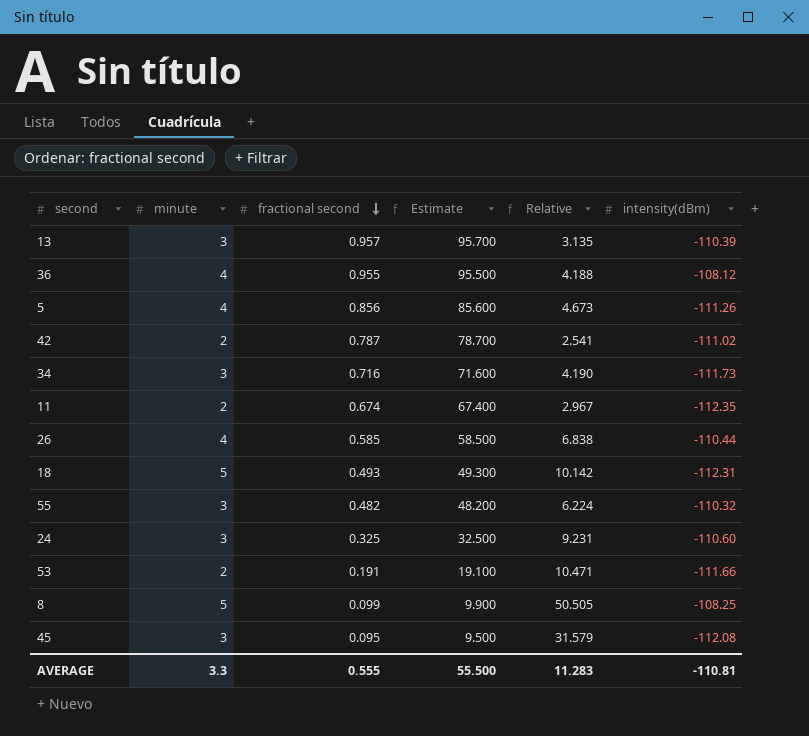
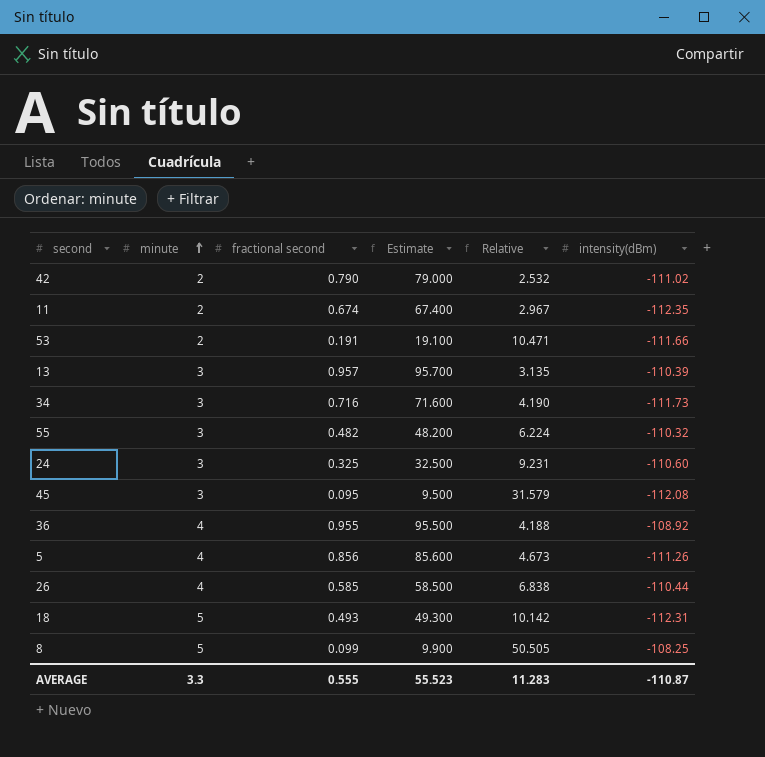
row order: fractional second descending -> minute ascending
42 | fractional second: 0.787 -> 0.790
42 | Estimate: 78.700 -> 79.000
42 | Relative: 2.541 -> 2.532
36 | intensity(dBm): -108.12 -> -108.92
AVERAGE | Estimate: 55.500 -> 55.523
AVERAGE | intensity(dBm): -110.81 -> -110.87

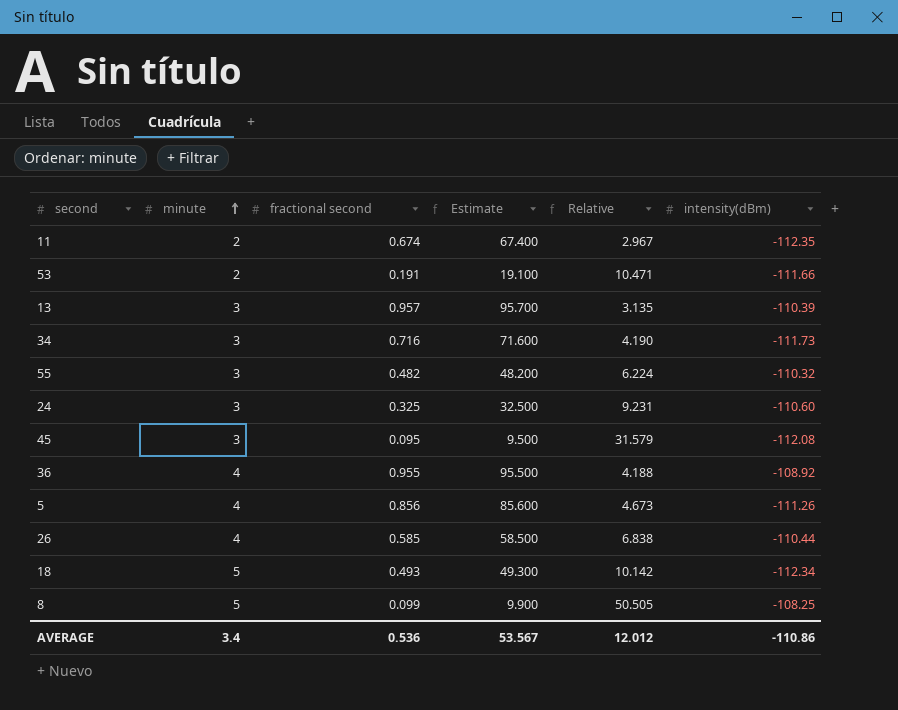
row 42: 2 | 0.790 | 79.000 | 2.532 | -111.02 -> none
18 | intensity(dBm): -112.31 -> -112.34
AVERAGE | minute: 3.3 -> 3.4
AVERAGE | fractional second: 0.555 -> 0.536
AVERAGE | Estimate: 55.523 -> 53.567
AVERAGE | Relative: 11.283 -> 12.012
AVERAGE | intensity(dBm): -110.87 -> -110.86

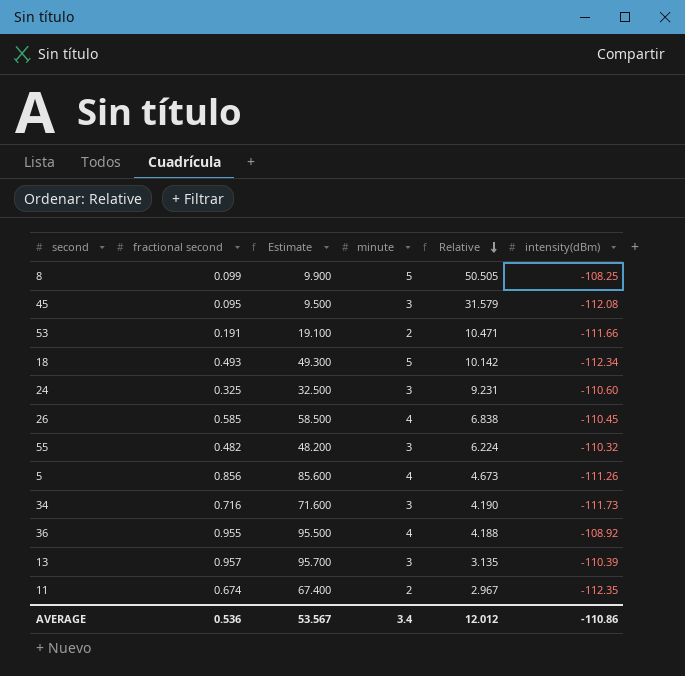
row order: minute ascending -> Relative descending
column minute | position: 2 -> 4
26 | intensity(dBm): -110.44 -> -110.45

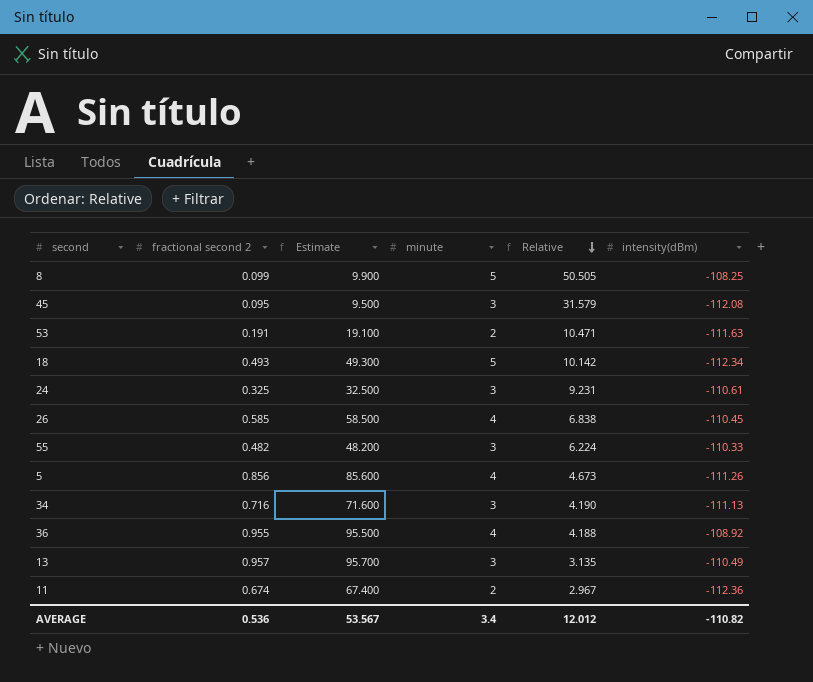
column name: fractional second -> fractional second 2
53 | intensity(dBm): -111.66 -> -111.63
24 | intensity(dBm): -110.60 -> -110.61
55 | intensity(dBm): -110.32 -> -110.33
34 | intensity(dBm): -111.73 -> -111.13
13 | intensity(dBm): -110.39 -> -110.49
11 | intensity(dBm): -112.35 -> -112.36
AVERAGE | intensity(dBm): -110.86 -> -110.82

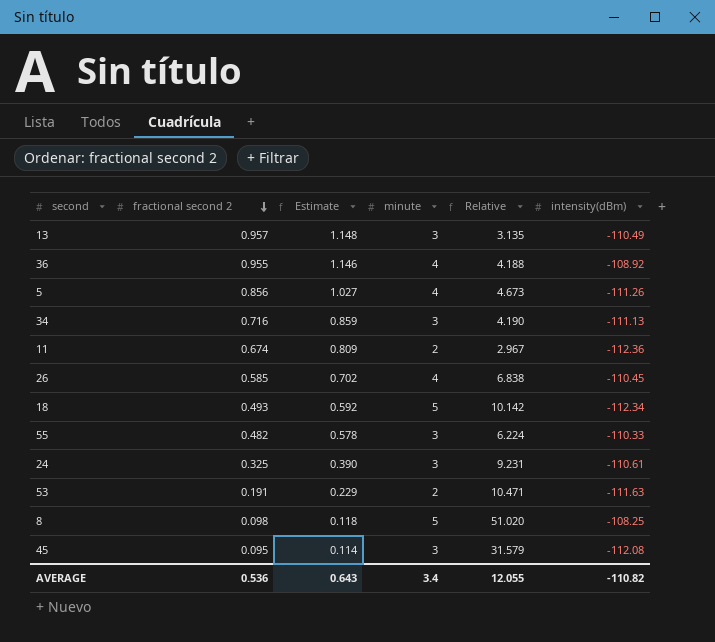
row order: Relative descending -> fractional second 2 descending
column Estimate | formula: [fractional second 2] * 100 -> [fractional second 2] * 1.2
8 | fractional second 2: 0.099 -> 0.098
8 | Relative: 50.505 -> 51.020
AVERAGE | Estimate: 53.567 -> 0.643
AVERAGE | Relative: 12.012 -> 12.055

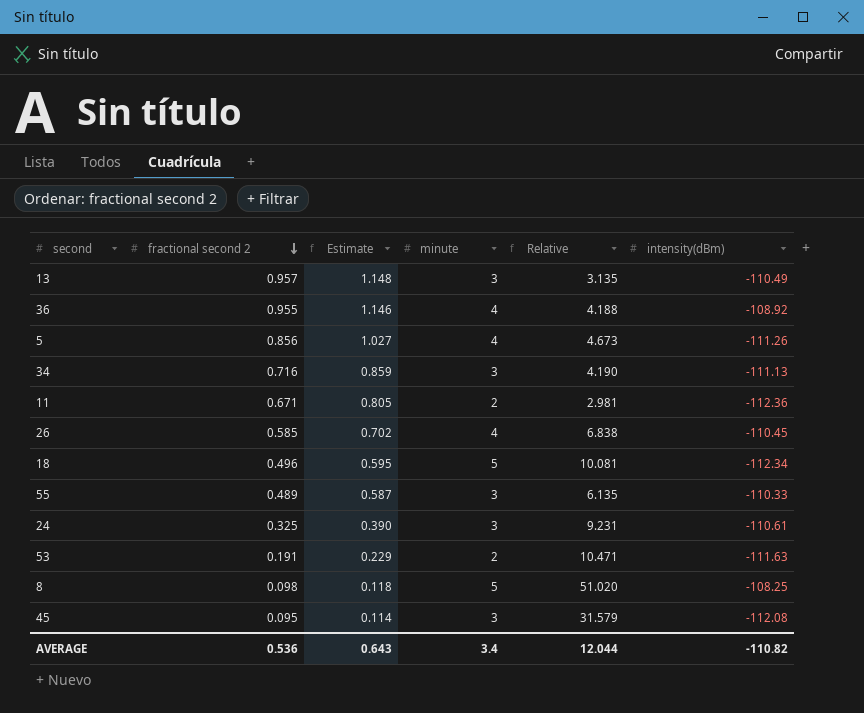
11 | fractional second 2: 0.674 -> 0.671
11 | Estimate: 0.809 -> 0.805
11 | Relative: 2.967 -> 2.981
18 | fractional second 2: 0.493 -> 0.496
18 | Estimate: 0.592 -> 0.595
18 | Relative: 10.142 -> 10.081
55 | fractional second 2: 0.482 -> 0.489
55 | Estimate: 0.578 -> 0.587
55 | Relative: 6.224 -> 6.135
AVERAGE | Relative: 12.055 -> 12.044

